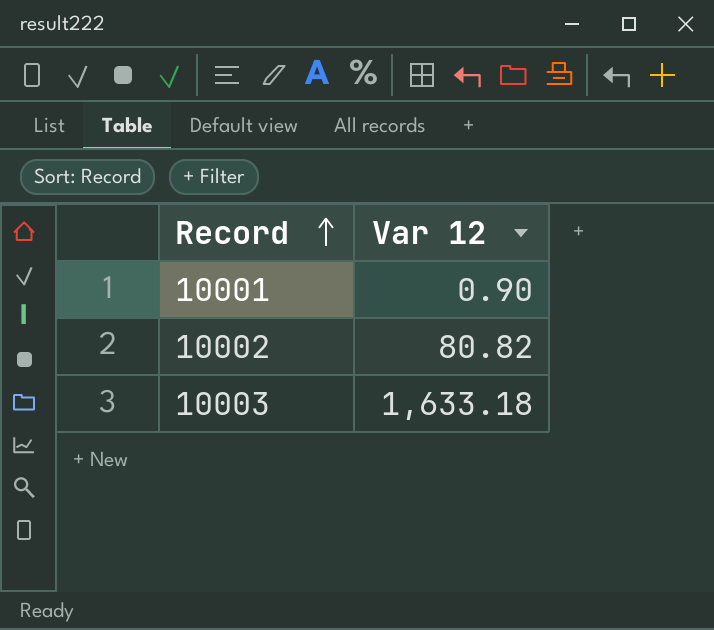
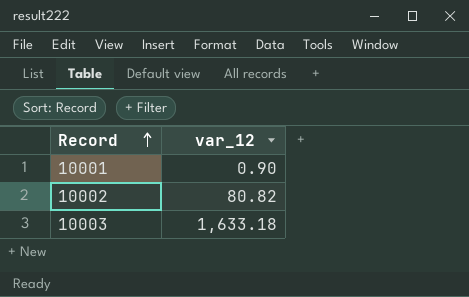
column name: Var 12 -> var_12

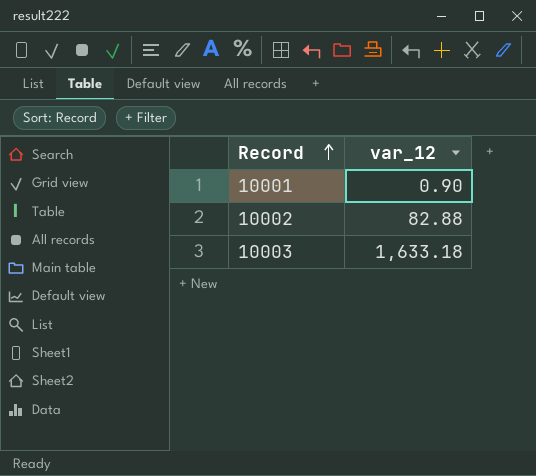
10002 | var_12: 80.82 -> 82.88

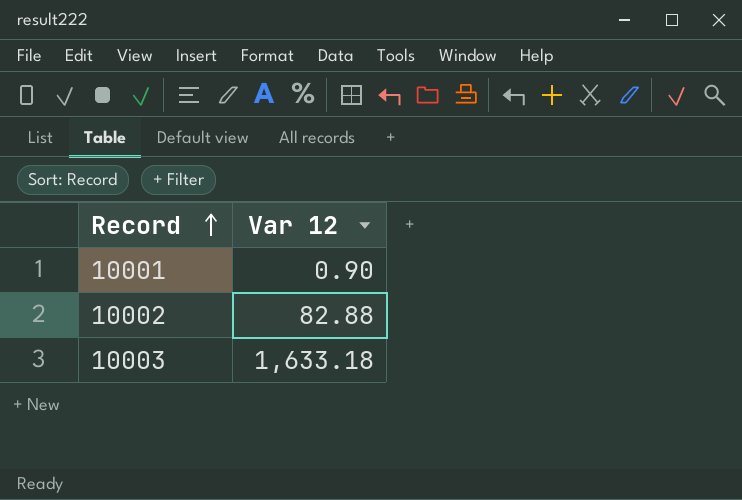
column name: var_12 -> Var 12

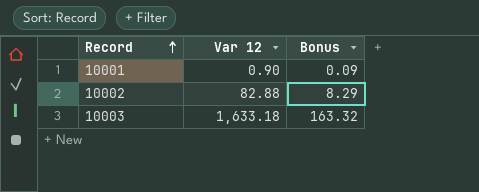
column Bonus | formula: none -> [Var 12] * 0.1

